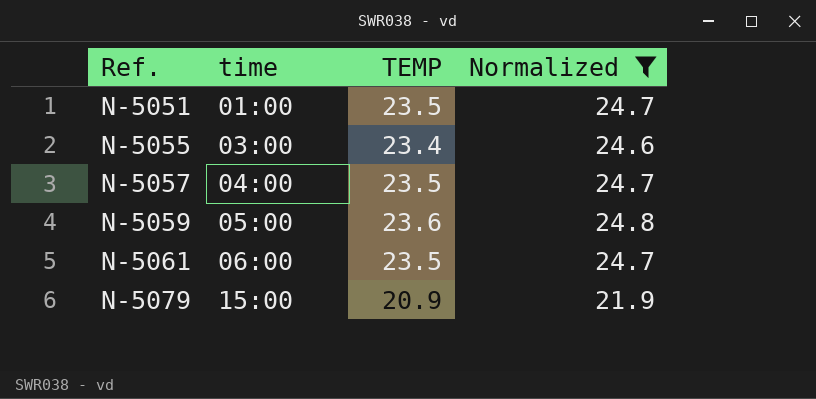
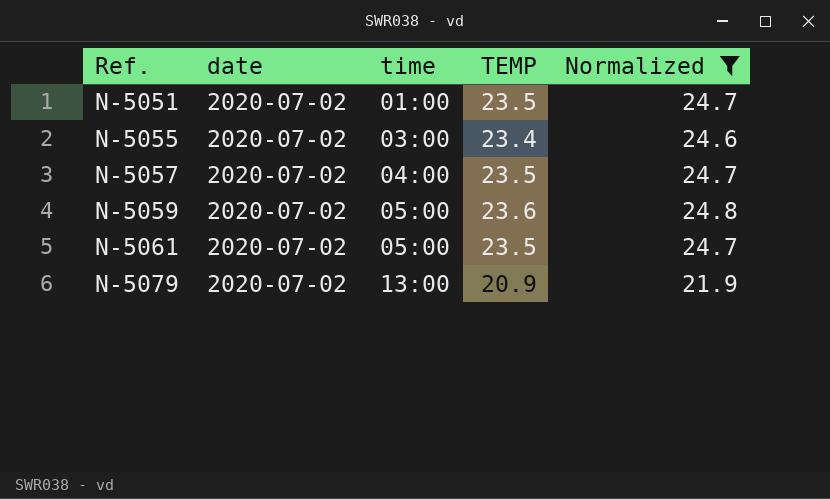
column date | position: none -> 2
N-5061 | time: 06:00 -> 05:00
N-5079 | time: 15:00 -> 13:00

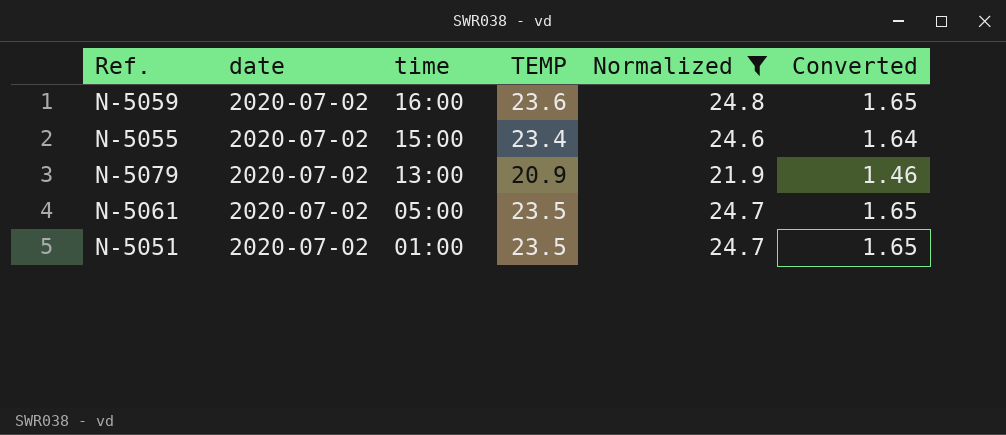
row order: Ref. ascending -> time descending
column Converted | formula: none -> [TEMP] * 0.07
row N-5057: 2020-07-02 | 04:00 | 23.5 | 24.7 -> none
N-5059 | time: 05:00 -> 16:00
N-5055 | time: 03:00 -> 15:00

